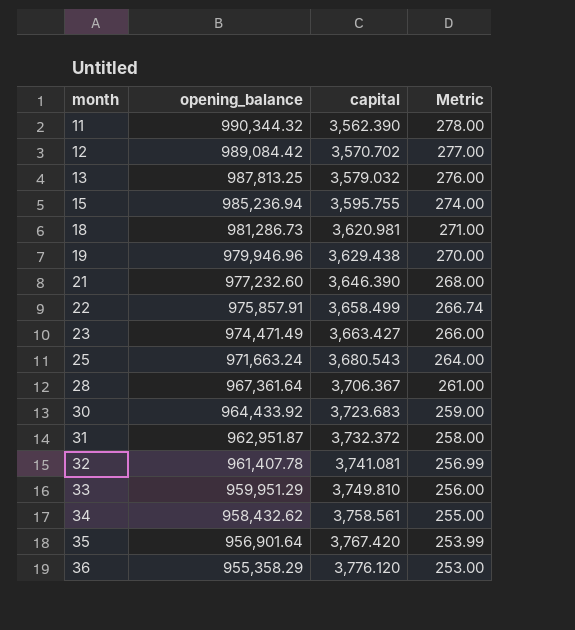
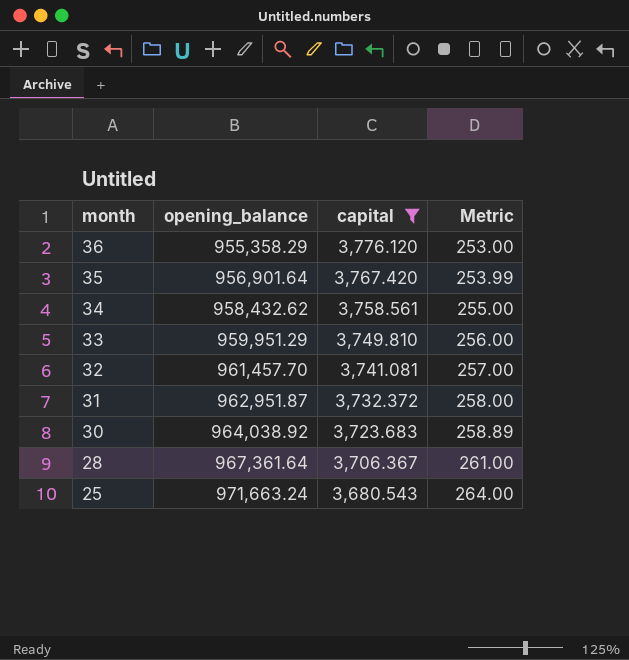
filter: none -> capital >= 3,680.543
row order: month ascending -> month descending
32 | opening_balance: 961,407.78 -> 961,457.70
32 | Metric: 256.99 -> 257.00
30 | opening_balance: 964,433.92 -> 964,038.92
30 | Metric: 259.00 -> 258.89

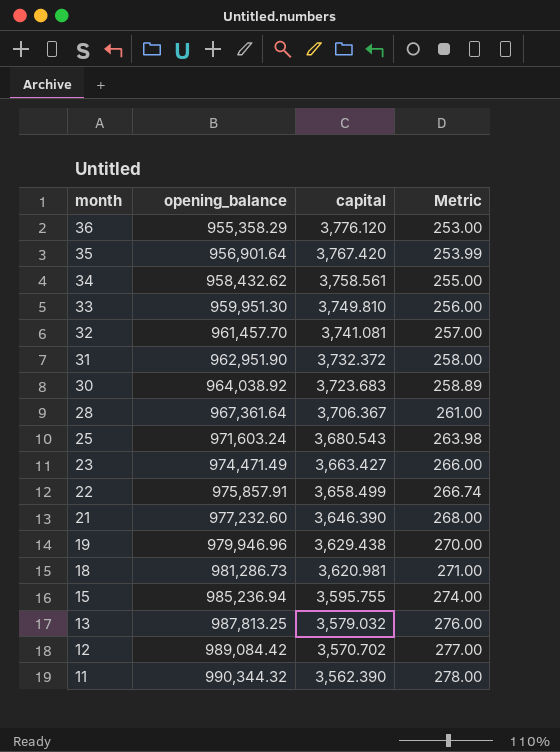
filter: capital >= 3,680.543 -> none
33 | opening_balance: 959,951.29 -> 959,951.30
31 | opening_balance: 962,951.87 -> 962,951.90
25 | opening_balance: 971,663.24 -> 971,603.24
25 | Metric: 264.00 -> 263.98

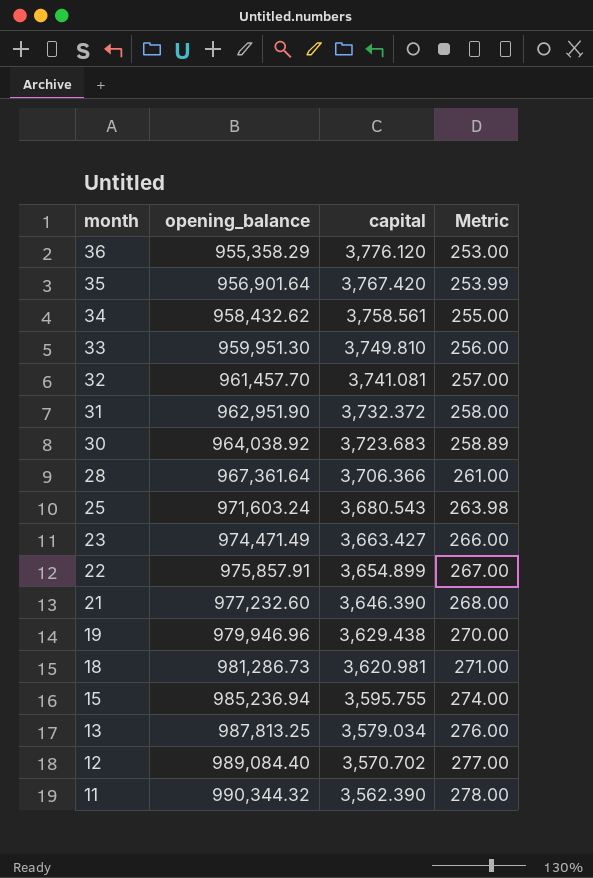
28 | capital: 3,706.367 -> 3,706.366
22 | capital: 3,658.499 -> 3,654.899
22 | Metric: 266.74 -> 267.00
13 | capital: 3,579.032 -> 3,579.034
12 | opening_balance: 989,084.42 -> 989,084.40

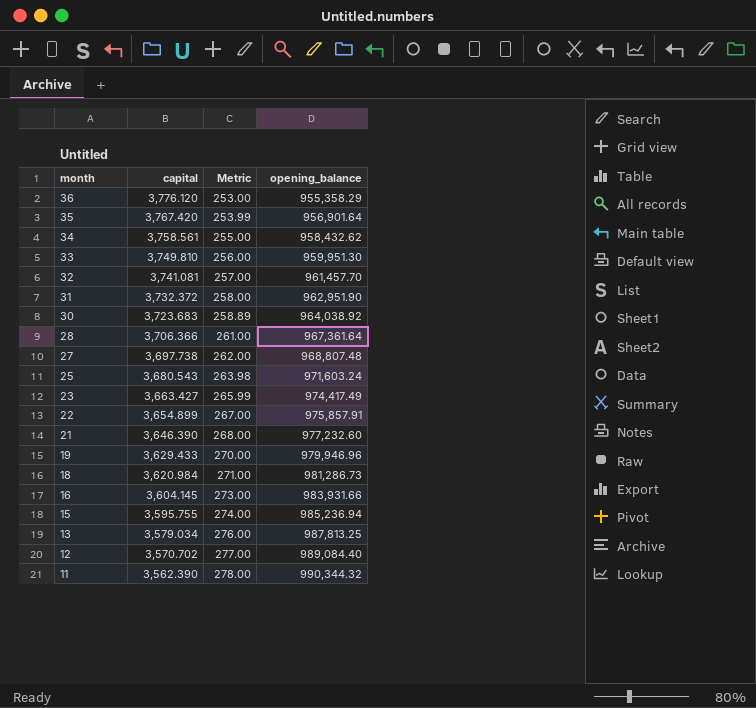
column opening_balance | position: 2 -> 4
row 27: none -> 3,697.738 | 262.00 | 968,807.48
23 | Metric: 266.00 -> 265.99
23 | opening_balance: 974,471.49 -> 974,417.49
19 | capital: 3,629.438 -> 3,629.433
18 | capital: 3,620.981 -> 3,620.984
row 16: none -> 3,604.145 | 273.00 | 983,931.66

